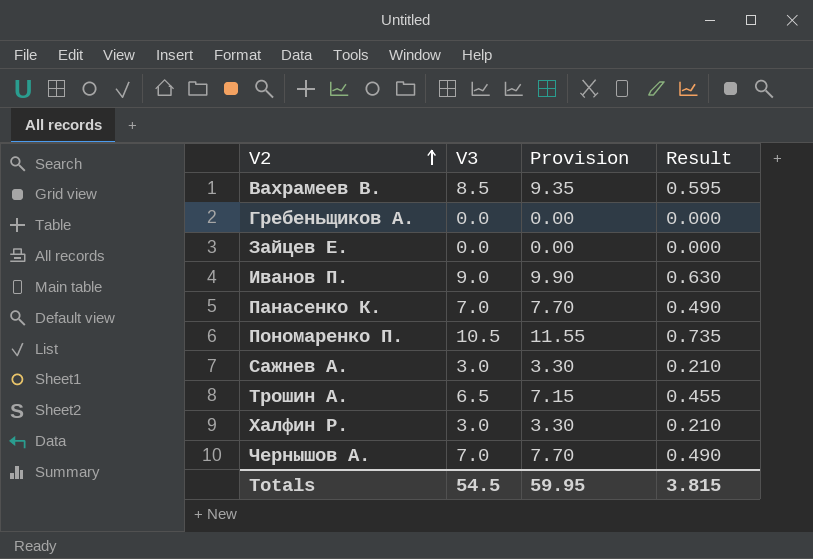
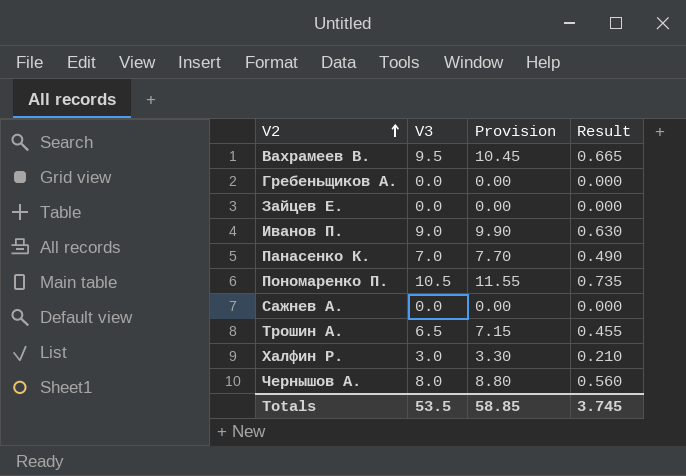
Вахрамеев В. | V3: 8.5 -> 9.5
Вахрамеев В. | Provision: 9.35 -> 10.45
Вахрамеев В. | Result: 0.595 -> 0.665
Сажнев А. | V3: 3.0 -> 0.0
Сажнев А. | Provision: 3.30 -> 0.00
Сажнев А. | Result: 0.210 -> 0.000
Чернышов А. | V3: 7.0 -> 8.0
Чернышов А. | Provision: 7.70 -> 8.80
Чернышов А. | Result: 0.490 -> 0.560
Totals | V3: 54.5 -> 53.5
Totals | Provision: 59.95 -> 58.85
Totals | Result: 3.815 -> 3.745

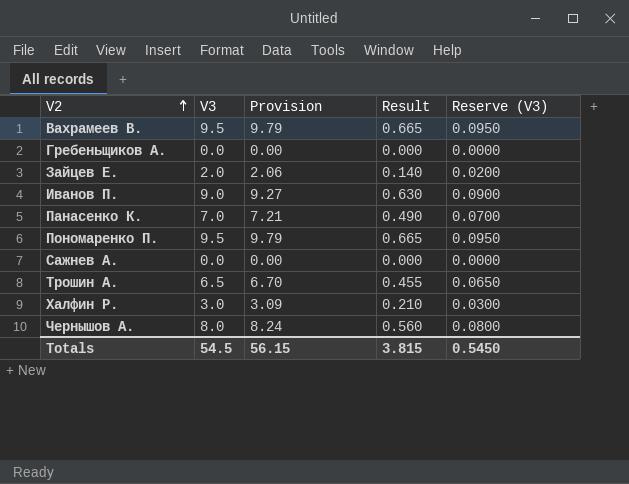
column Provision | formula: [V3] * 1.1 -> [V3] * 1.03
column Reserve (V3) | formula: none -> [V3] * 0.01
Зайцев Е. | V3: 0.0 -> 2.0
Зайцев Е. | Result: 0.000 -> 0.140
Пономаренко П. | V3: 10.5 -> 9.5
Пономаренко П. | Result: 0.735 -> 0.665
Totals | V3: 53.5 -> 54.5
Totals | Provision: 58.85 -> 56.15
Totals | Result: 3.745 -> 3.815

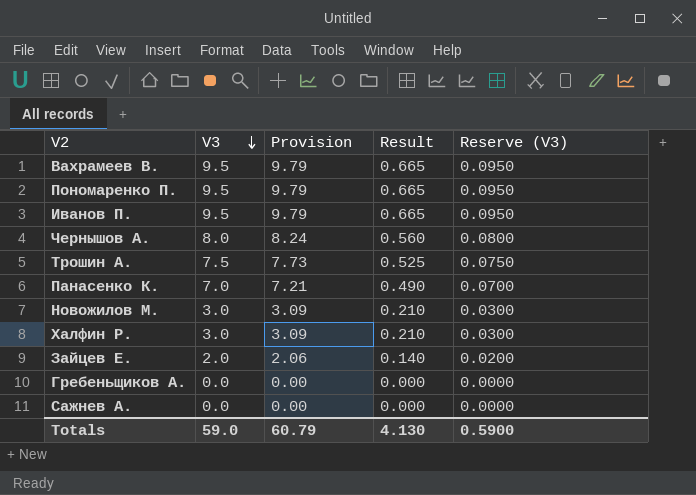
row order: V2 ascending -> V3 descending
Иванов П. | V3: 9.0 -> 9.5
Иванов П. | Provision: 9.27 -> 9.79
Иванов П. | Result: 0.630 -> 0.665
Иванов П. | Reserve (V3): 0.0900 -> 0.0950
Трошин А. | V3: 6.5 -> 7.5
Трошин А. | Provision: 6.70 -> 7.73
Трошин А. | Result: 0.455 -> 0.525
Трошин А. | Reserve (V3): 0.0650 -> 0.0750
row Новожилов М.: none -> 3.0 | 3.09 | 0.210 | 0.0300
Totals | V3: 54.5 -> 59.0
Totals | Provision: 56.15 -> 60.79
Totals | Result: 3.815 -> 4.130
Totals | Reserve (V3): 0.5450 -> 0.5900

